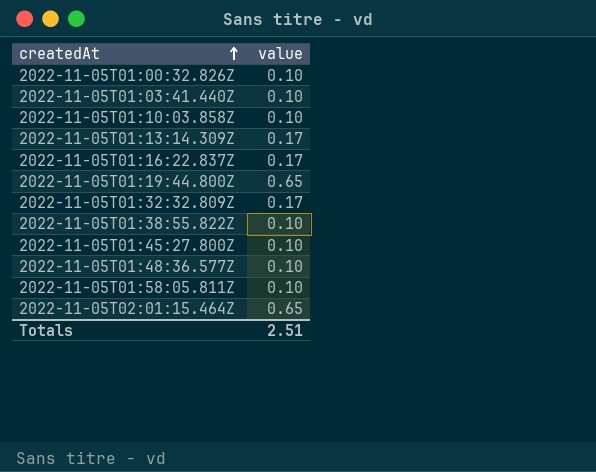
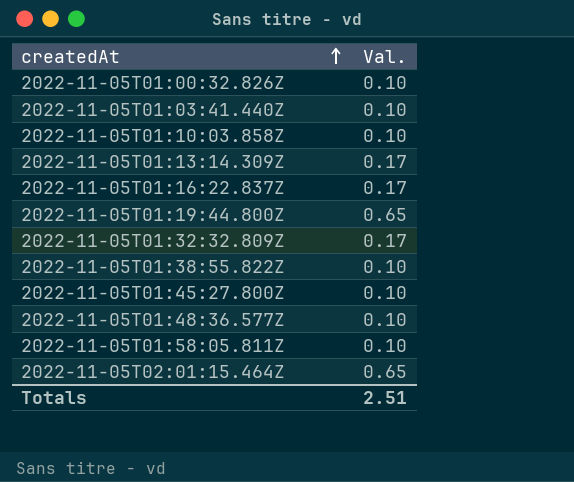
column name: value -> Val.

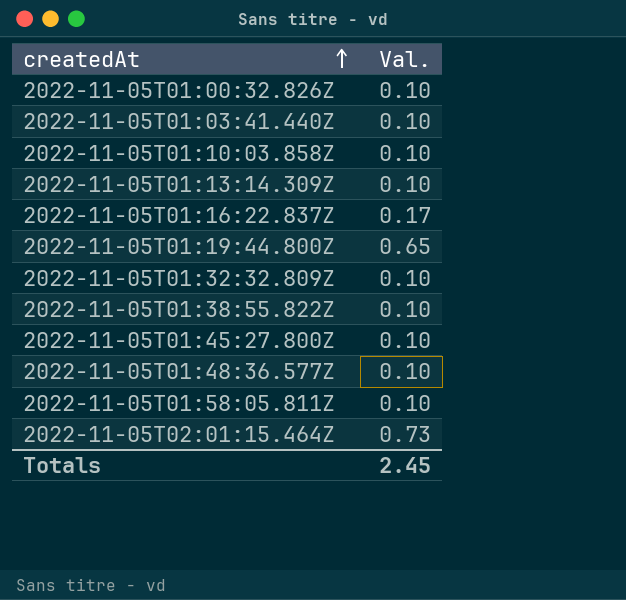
2022-11-05T01:13:14.309Z | Val.: 0.17 -> 0.10
2022-11-05T01:32:32.809Z | Val.: 0.17 -> 0.10
2022-11-05T02:01:15.464Z | Val.: 0.65 -> 0.73
Totals | Val.: 2.51 -> 2.45

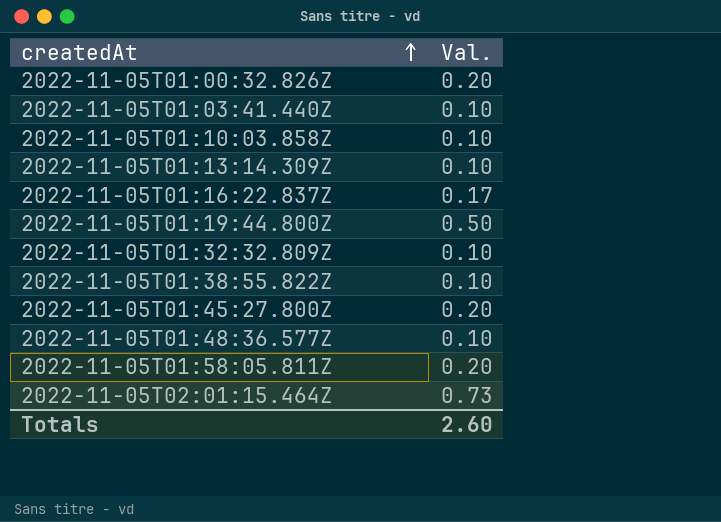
2022-11-05T01:00:32.826Z | Val.: 0.10 -> 0.20
2022-11-05T01:19:44.800Z | Val.: 0.65 -> 0.50
2022-11-05T01:45:27.800Z | Val.: 0.10 -> 0.20
2022-11-05T01:58:05.811Z | Val.: 0.10 -> 0.20
Totals | Val.: 2.45 -> 2.60

